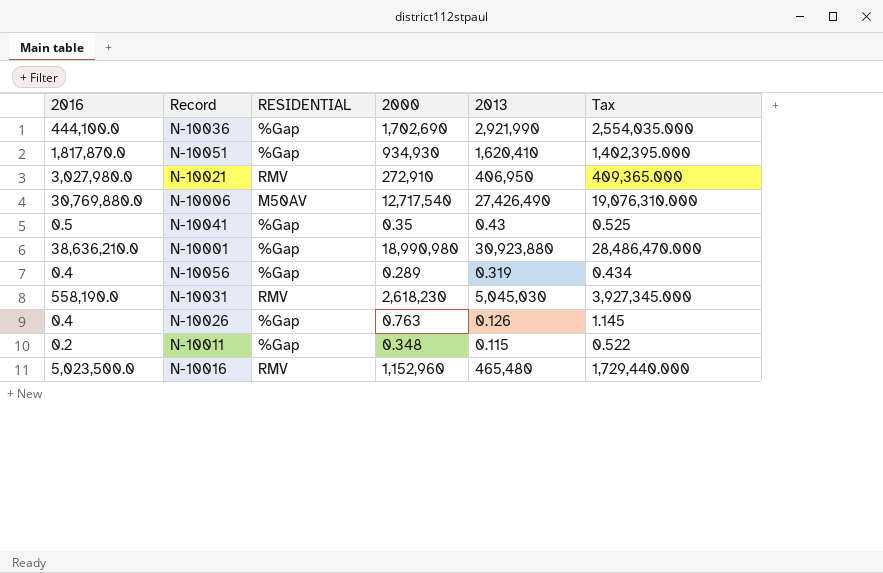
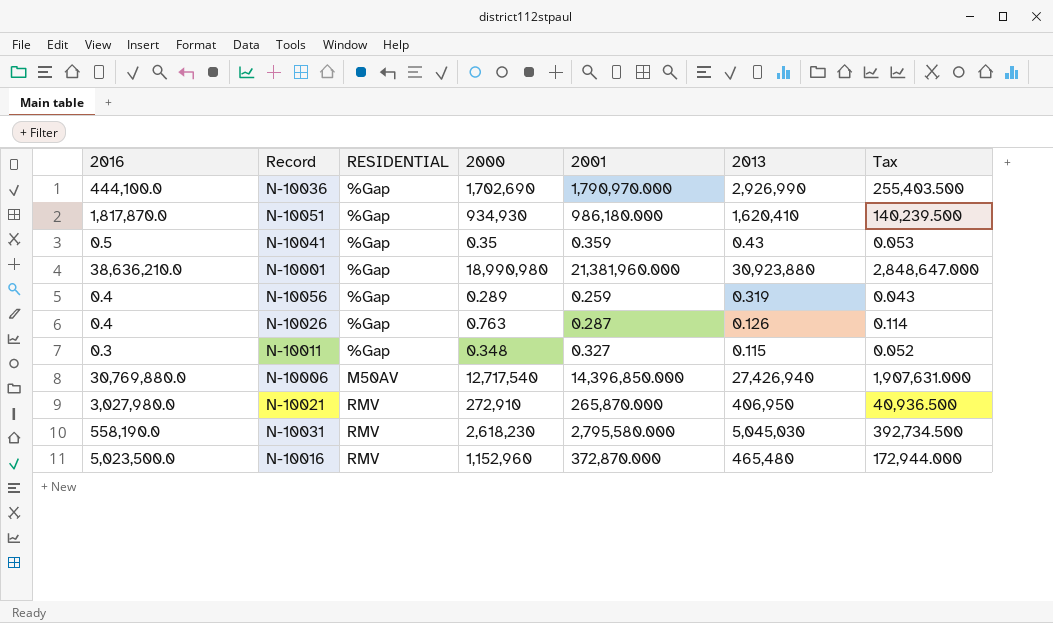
row order: none -> RESIDENTIAL ascending
column 2001 | position: none -> 5
column Tax | formula: [2000] * 1.5 -> [2000] * 0.15
N-10036 | 2013: 2,921,990 -> 2,926,990
N-10011 | 2016: 0.2 -> 0.3
N-10006 | 2013: 27,426,490 -> 27,426,940

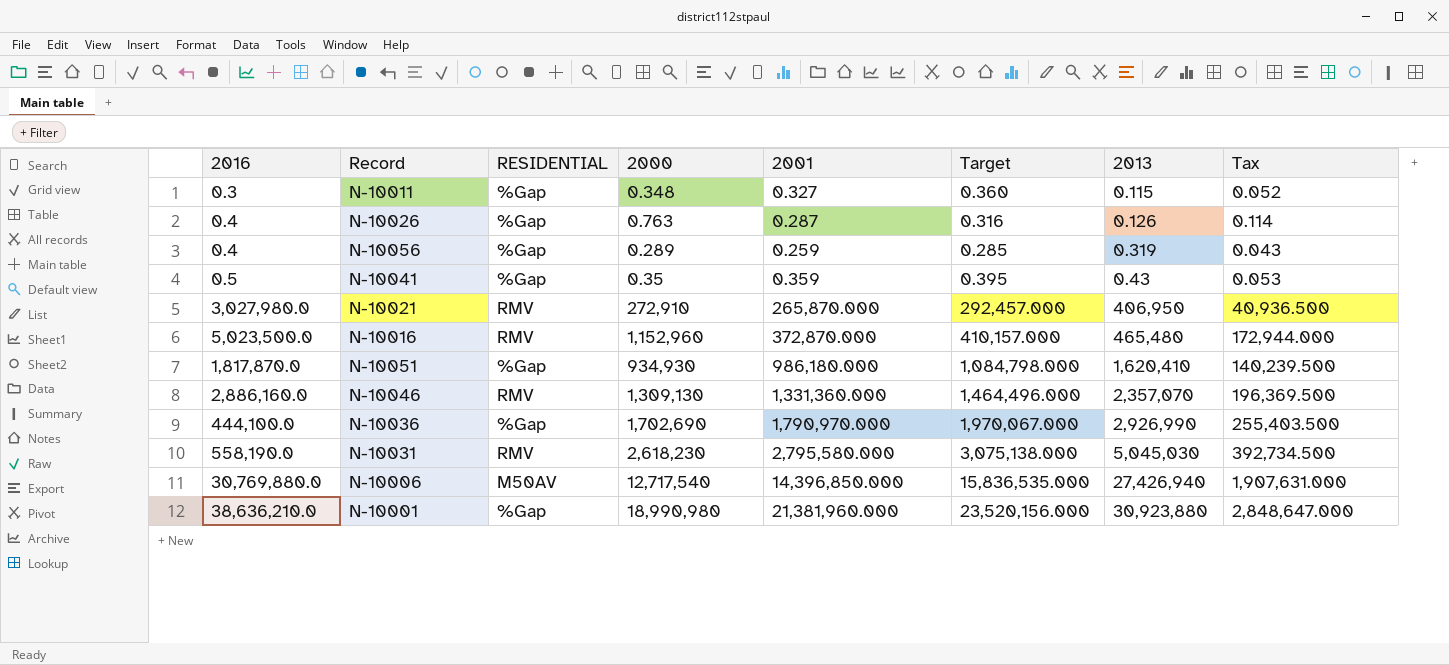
row order: RESIDENTIAL ascending -> 2013 ascending
column Target | formula: none -> [2001] * 1.1
row N-10046: none -> 2,886,160.0 | RMV | 1,309,130 | 1,331,360.000 | 1,464,496.000 | 2,357,070 | 196,369.500

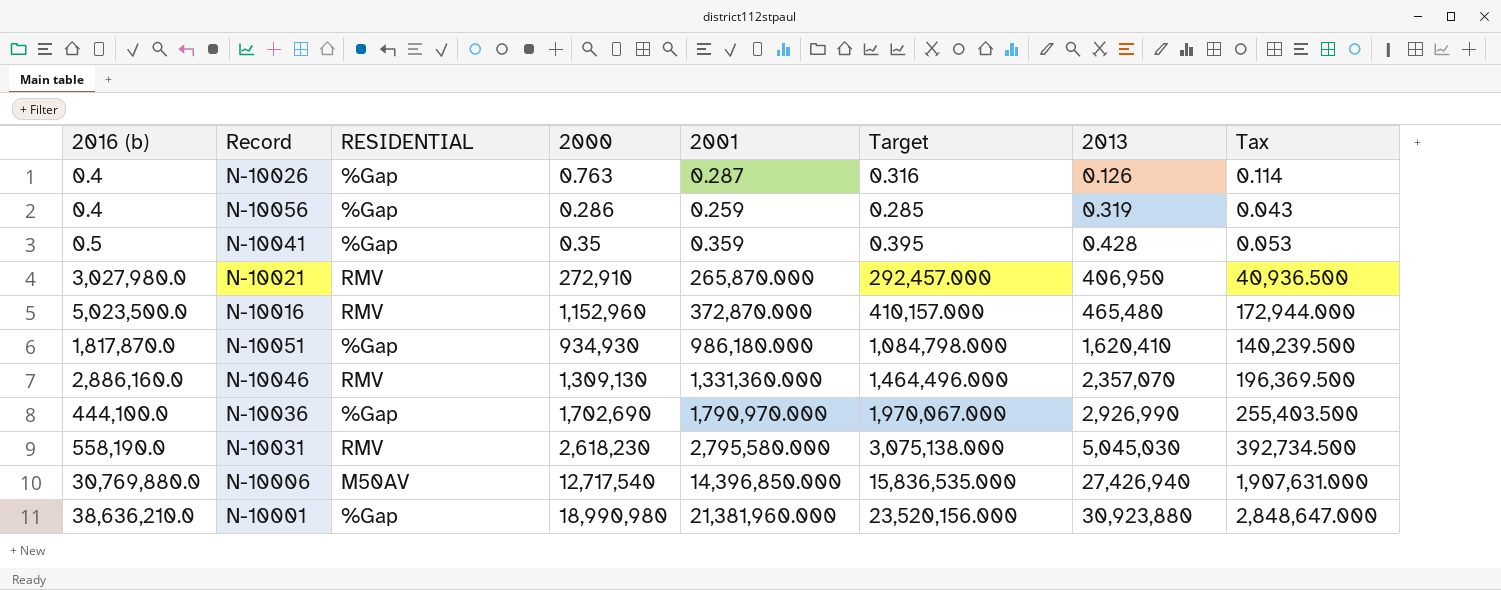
column name: 2016 -> 2016 (b)
row N-10011: 0.3 | %Gap | 0.348 | 0.327 | 0.360 | 0.115 | 0.052 -> none
N-10056 | 2000: 0.289 -> 0.286
N-10041 | 2013: 0.43 -> 0.428

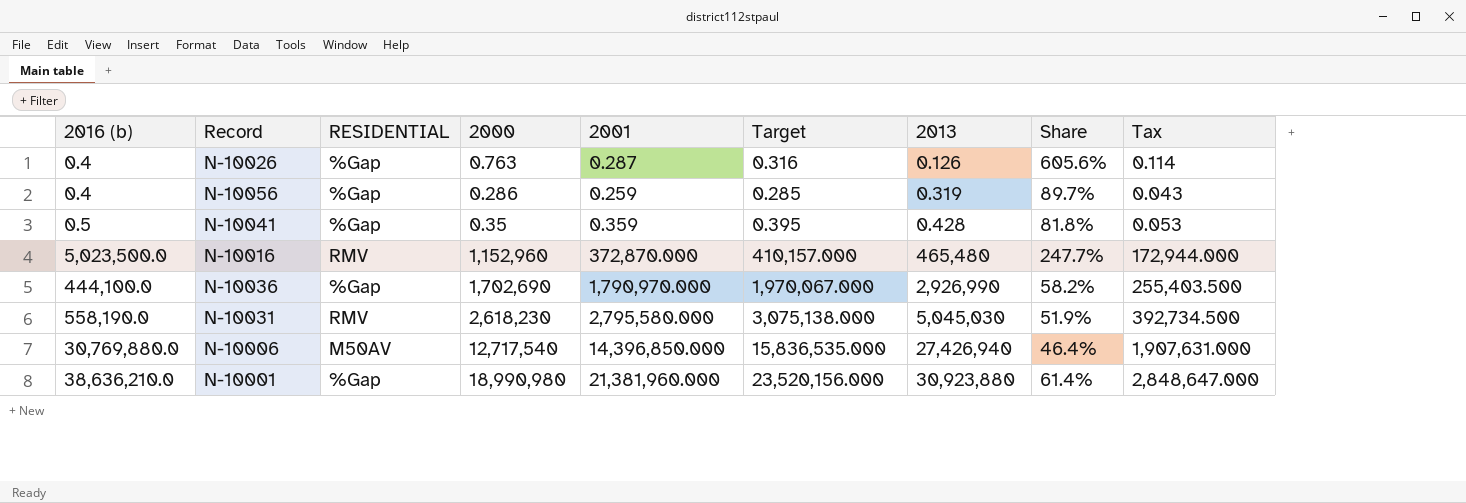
column Share | formula: none -> [2000] / [2013]
row N-10021: 3,027,980.0 | RMV | 272,910 | 265,870.000 | 292,457.000 | 406,950 | 40,936.500 -> none
row N-10051: 1,817,870.0 | %Gap | 934,930 | 986,180.000 | 1,084,798.000 | 1,620,410 | 140,239.500 -> none
row N-10046: 2,886,160.0 | RMV | 1,309,130 | 1,331,360.000 | 1,464,496.000 | 2,357,070 | 196,369.500 -> none

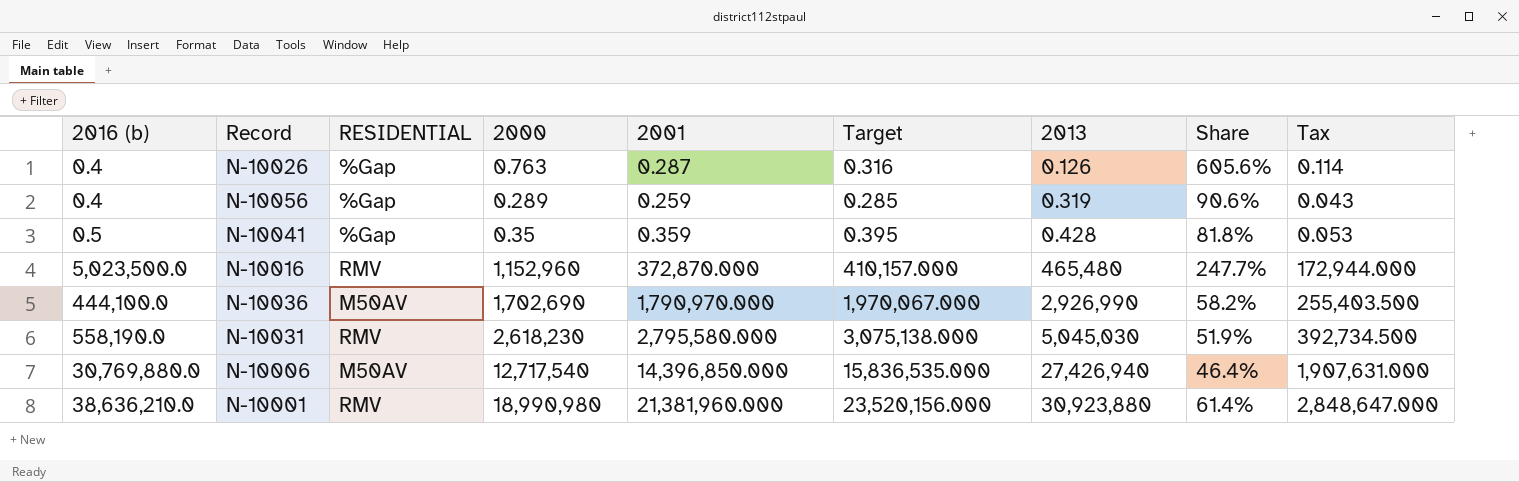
N-10056 | 2000: 0.286 -> 0.289
N-10056 | Share: 89.7% -> 90.6%
N-10036 | RESIDENTIAL: %Gap -> M50AV
N-10001 | RESIDENTIAL: %Gap -> RMV

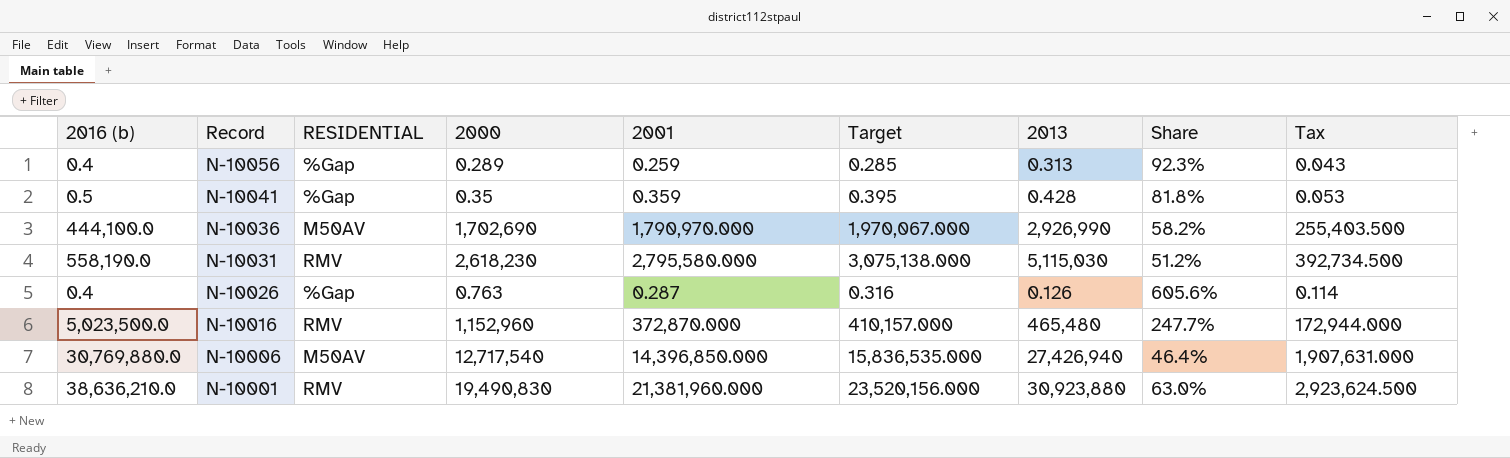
row order: 2013 ascending -> Record descending
N-10056 | 2013: 0.319 -> 0.313
N-10056 | Share: 90.6% -> 92.3%
N-10031 | 2013: 5,045,030 -> 5,115,030
N-10031 | Share: 51.9% -> 51.2%
N-10001 | 2000: 18,990,980 -> 19,490,830
N-10001 | Share: 61.4% -> 63.0%
N-10001 | Tax: 2,848,647.000 -> 2,923,624.500

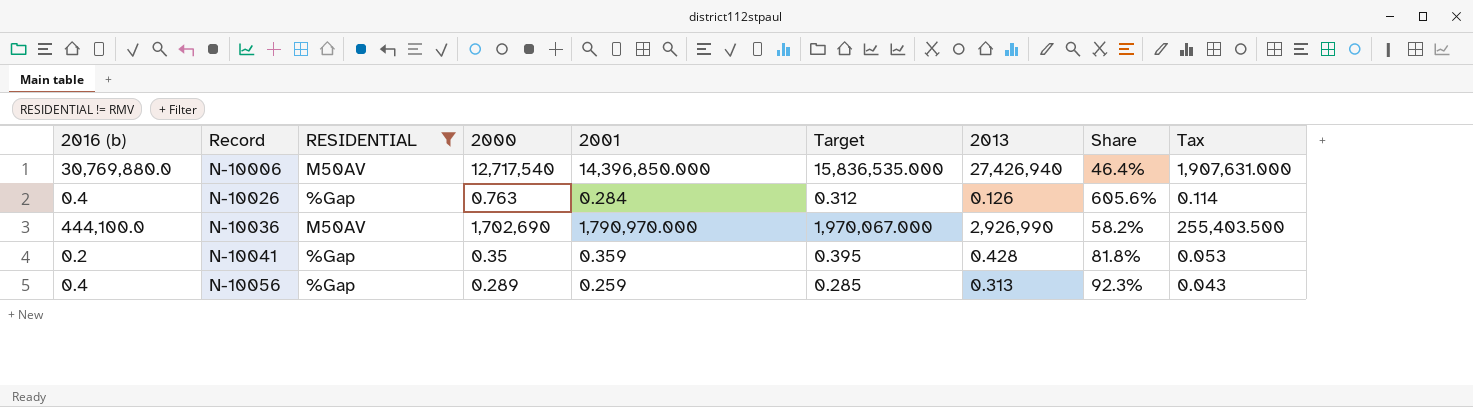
filter: none -> RESIDENTIAL != RMV
row order: Record descending -> Record ascending
N-10026 | 2001: 0.287 -> 0.284
N-10026 | Target: 0.316 -> 0.312
N-10041 | 2016 (b): 0.5 -> 0.2

